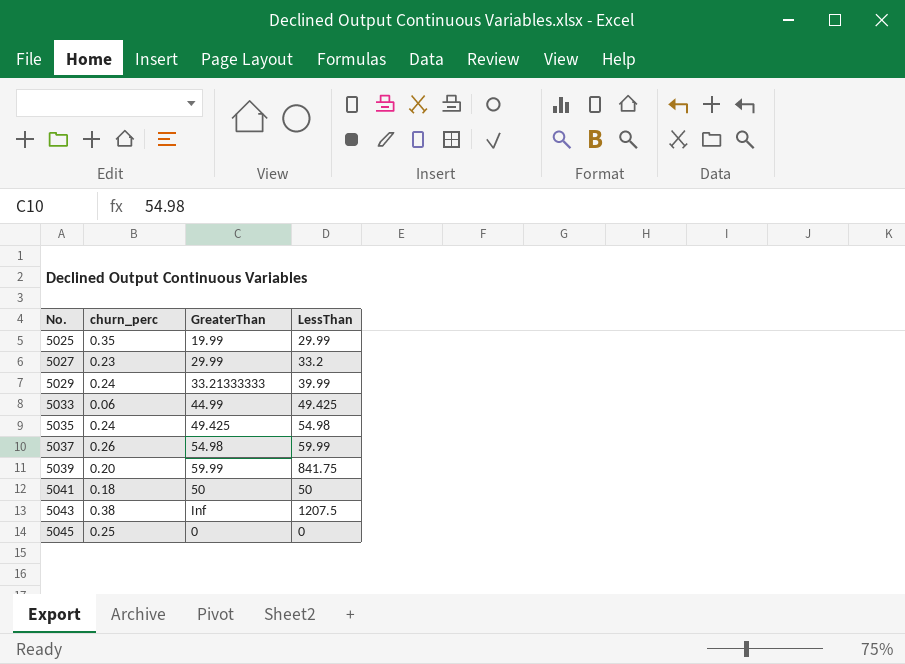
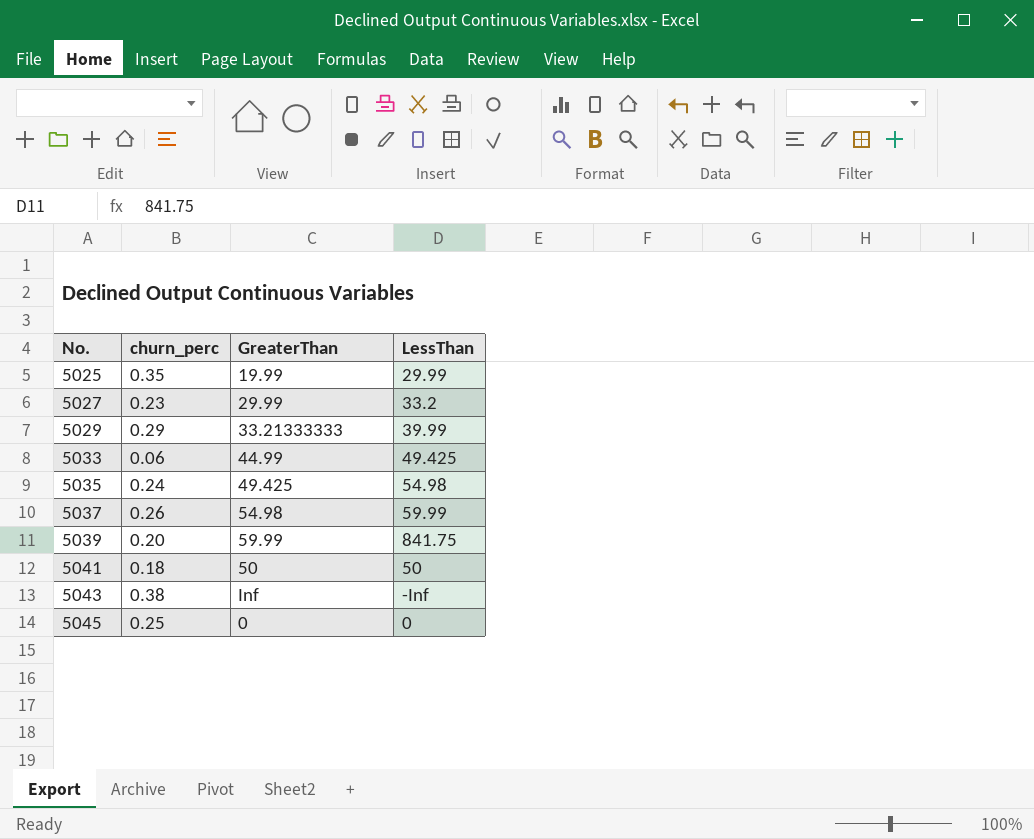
5029 | churn_perc: 0.24 -> 0.29
5043 | LessThan: 1207.5 -> -Inf

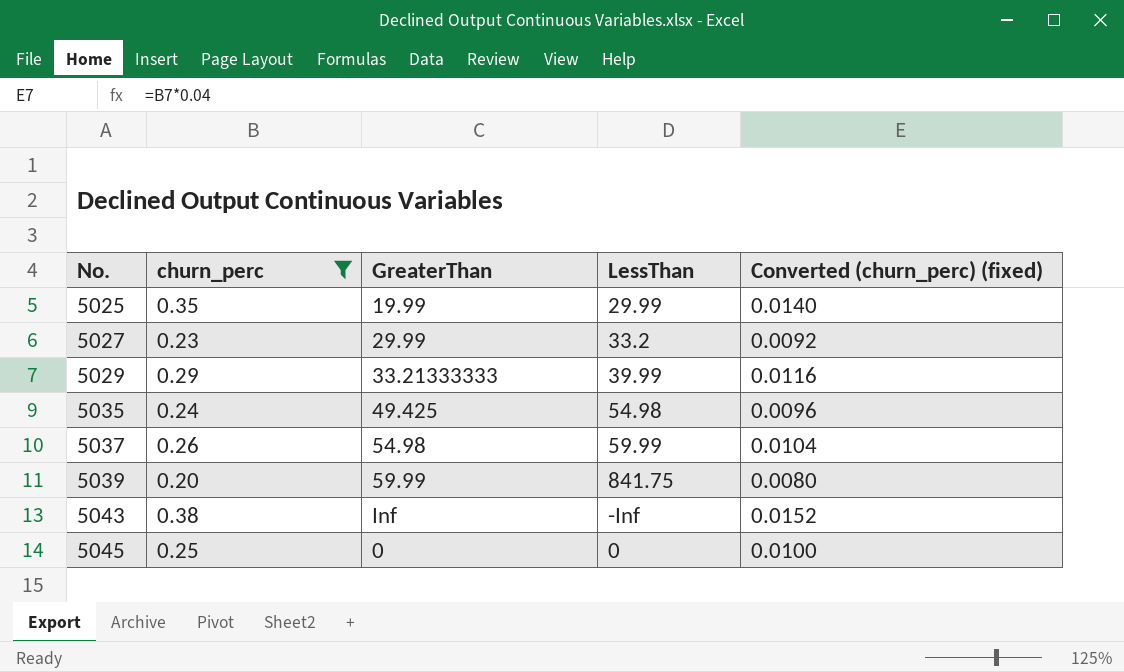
filter: none -> churn_perc >= 0.20
column Converted (churn_perc) (fixed) | formula: none -> [churn_perc] * 0.04

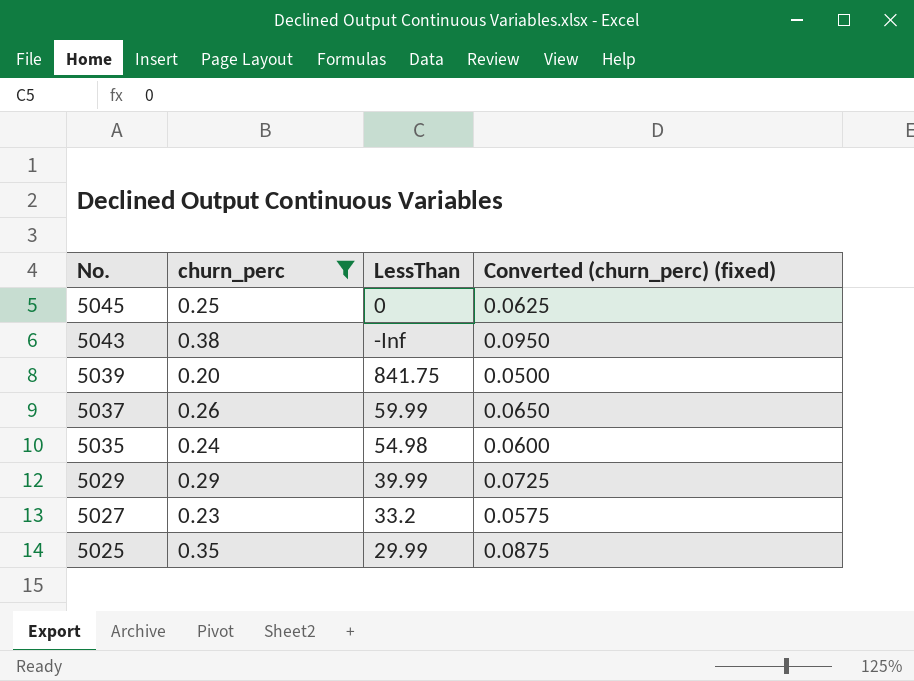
row order: No. ascending -> No. descending
column GreaterThan | position: 3 -> none
column Converted (churn_perc) (fixed) | formula: [churn_perc] * 0.04 -> [churn_perc] * 0.25

